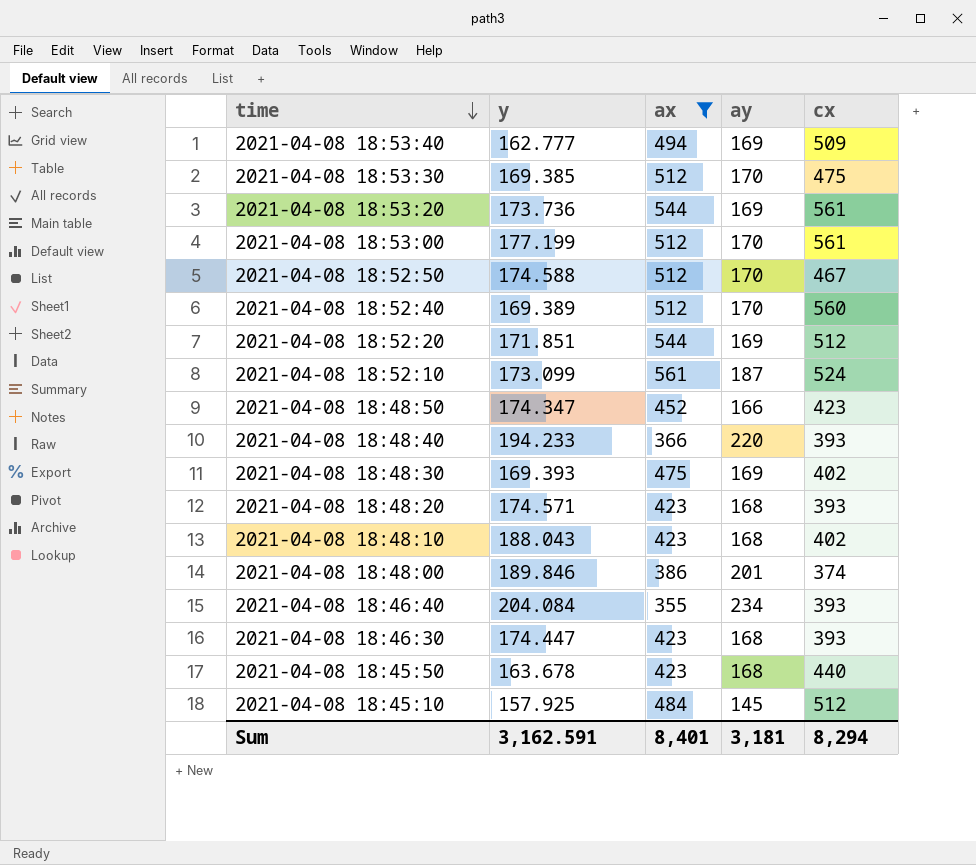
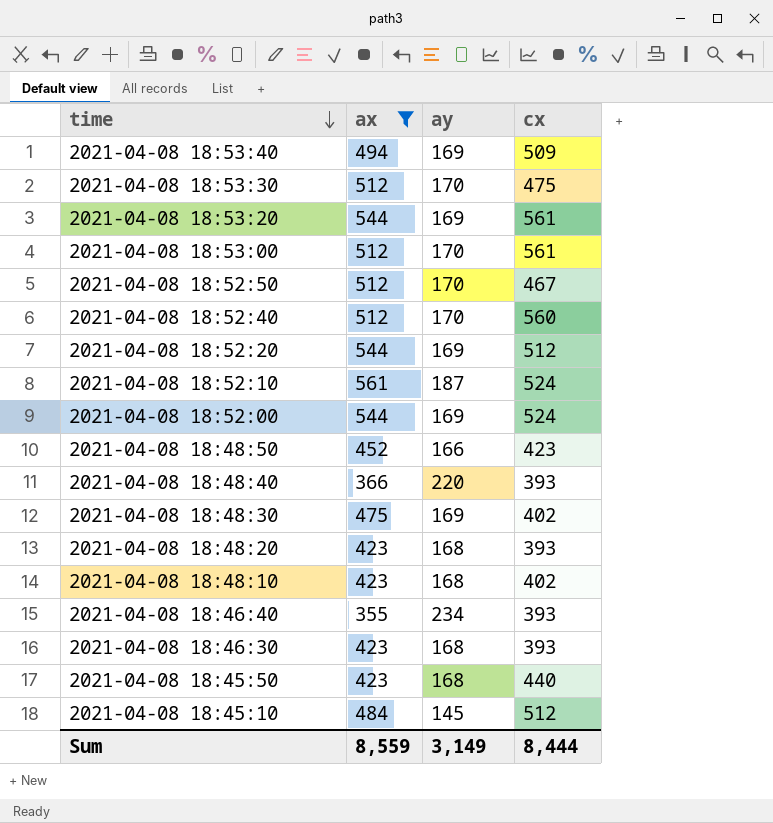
column y | position: 2 -> none
row 2021-04-08 18:48:00: 189.846 | 386 | 201 | 374 -> none
row 2021-04-08 18:52:00: none -> 544 | 169 | 524
Sum | ax: 8,401 -> 8,559
Sum | ay: 3,181 -> 3,149
Sum | cx: 8,294 -> 8,444

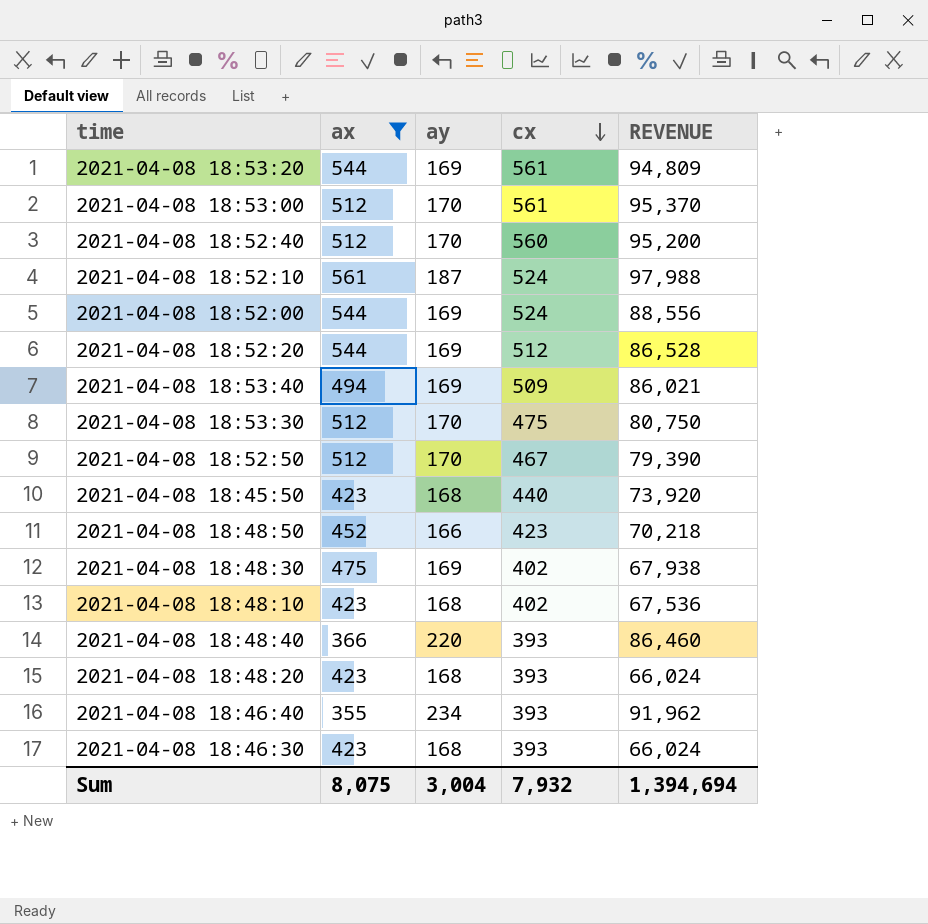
row order: time descending -> cx descending
column REVENUE | formula: none -> [ay] * [cx]
row 2021-04-08 18:45:10: 484 | 145 | 512 -> none
Sum | ax: 8,559 -> 8,075
Sum | ay: 3,149 -> 3,004
Sum | cx: 8,444 -> 7,932

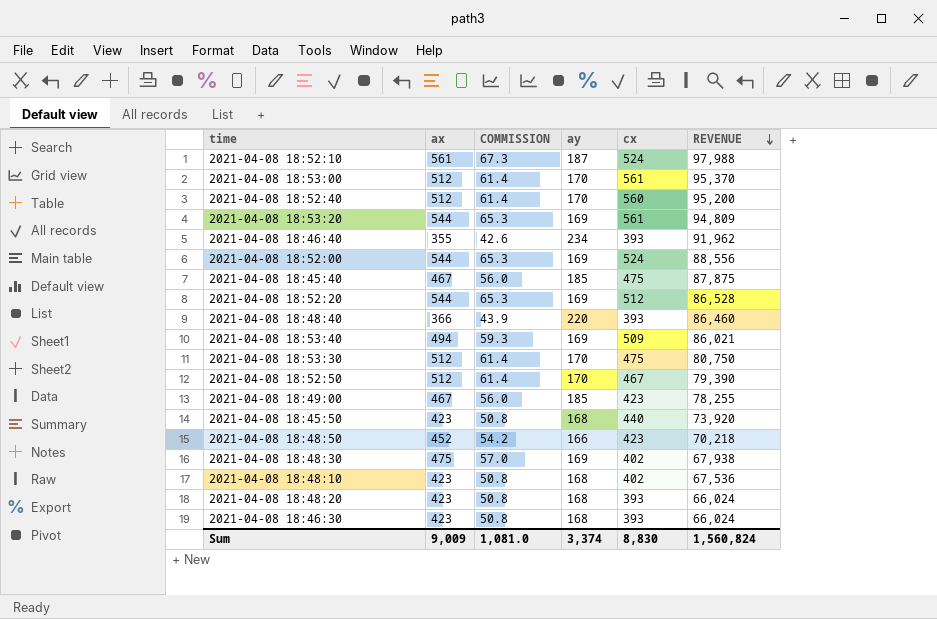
filter: ax != 467 -> none
row order: cx descending -> REVENUE descending
column COMMISSION | formula: none -> [ax] * 0.12
Sum | ax: 8,075 -> 9,009
Sum | ay: 3,004 -> 3,374
Sum | cx: 7,932 -> 8,830
Sum | REVENUE: 1,394,694 -> 1,560,824

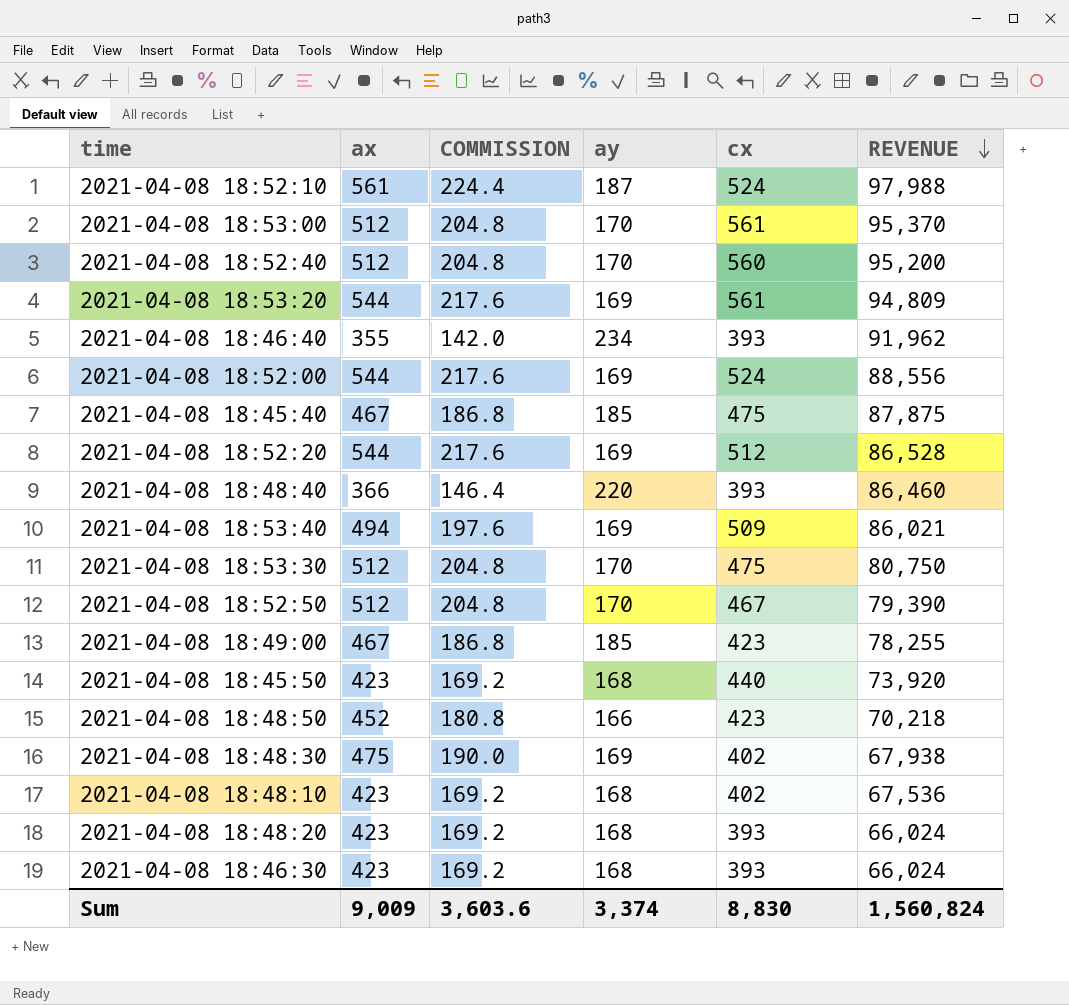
column COMMISSION | formula: [ax] * 0.12 -> [ax] * 0.4
Sum | COMMISSION: 1,081.0 -> 3,603.6

